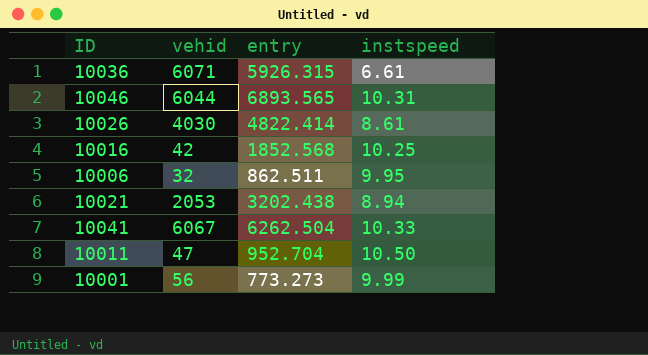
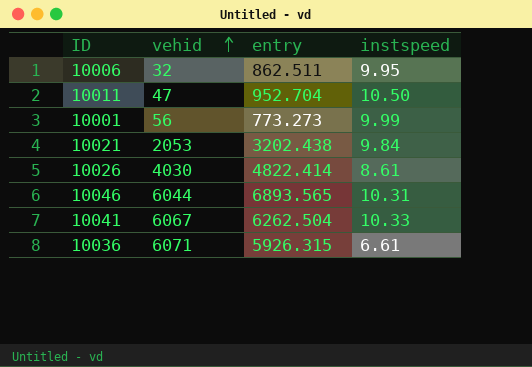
row order: none -> vehid ascending
row 10016: 42 | 1852.568 | 10.25 -> none
10021 | instspeed: 8.94 -> 9.84

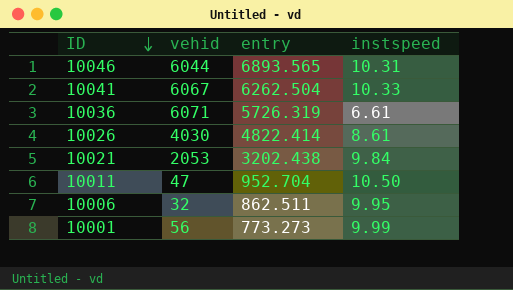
row order: vehid ascending -> ID descending
10036 | entry: 5926.315 -> 5726.319

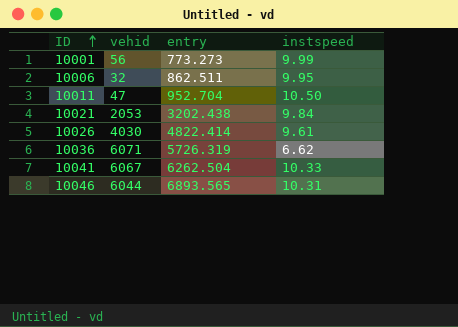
row order: ID descending -> ID ascending
10026 | instspeed: 8.61 -> 9.61
10036 | instspeed: 6.61 -> 6.62

